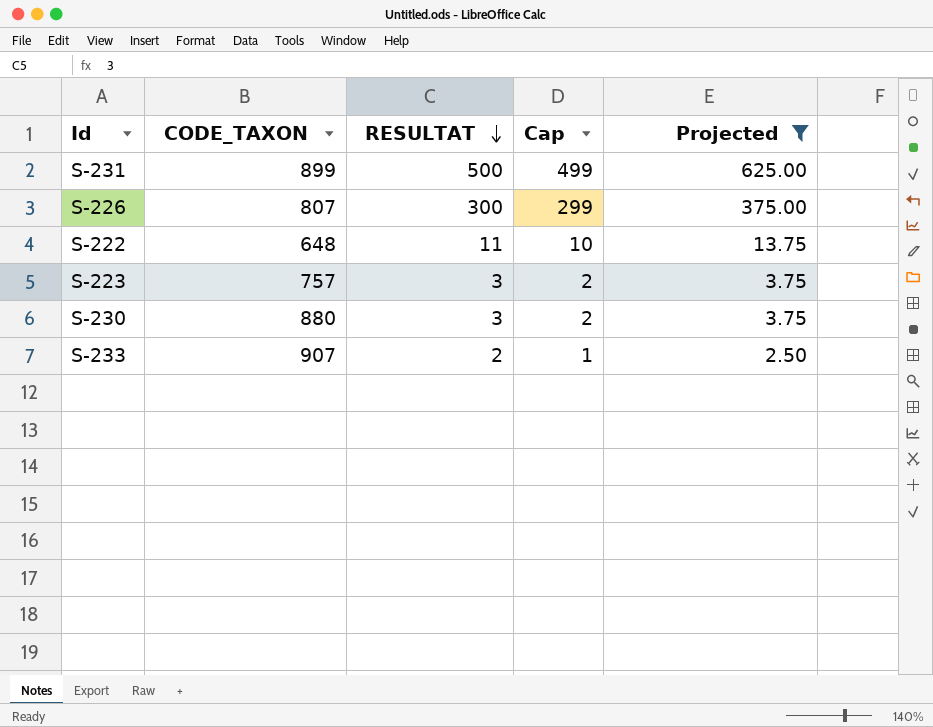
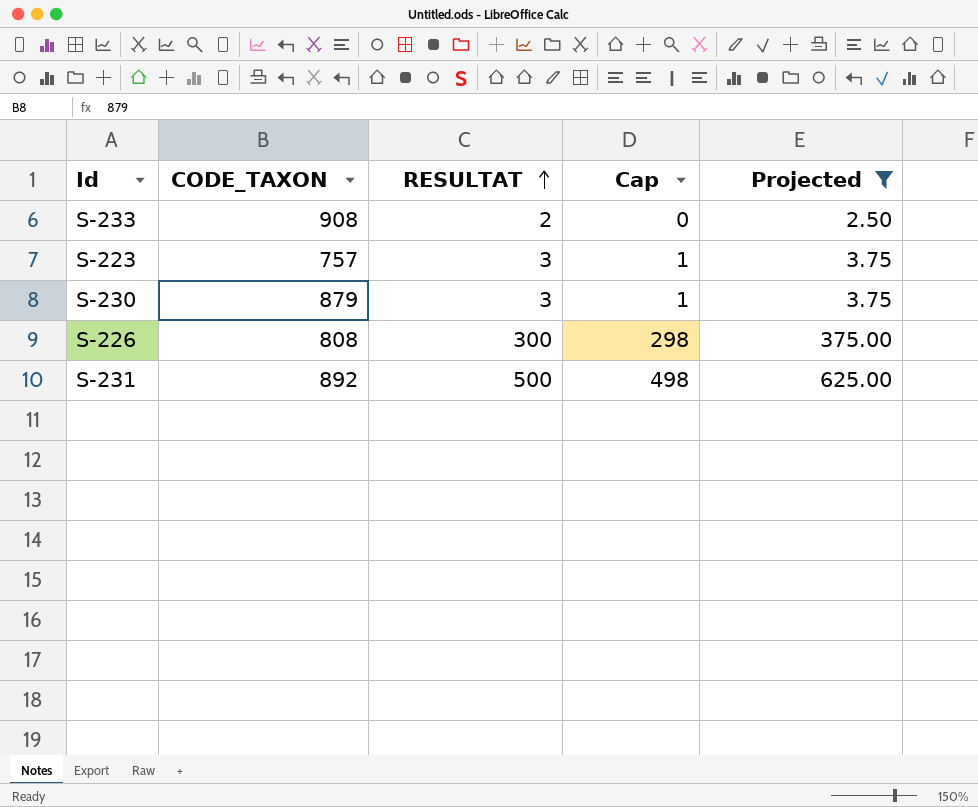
row order: RESULTAT descending -> RESULTAT ascending
column Cap | formula: [RESULTAT] - 1 -> [RESULTAT] - 2
row S-222: 648 | 11 | 10 | 13.75 -> none
S-233 | CODE_TAXON: 907 -> 908
S-230 | CODE_TAXON: 880 -> 879
S-226 | CODE_TAXON: 807 -> 808
S-231 | CODE_TAXON: 899 -> 892

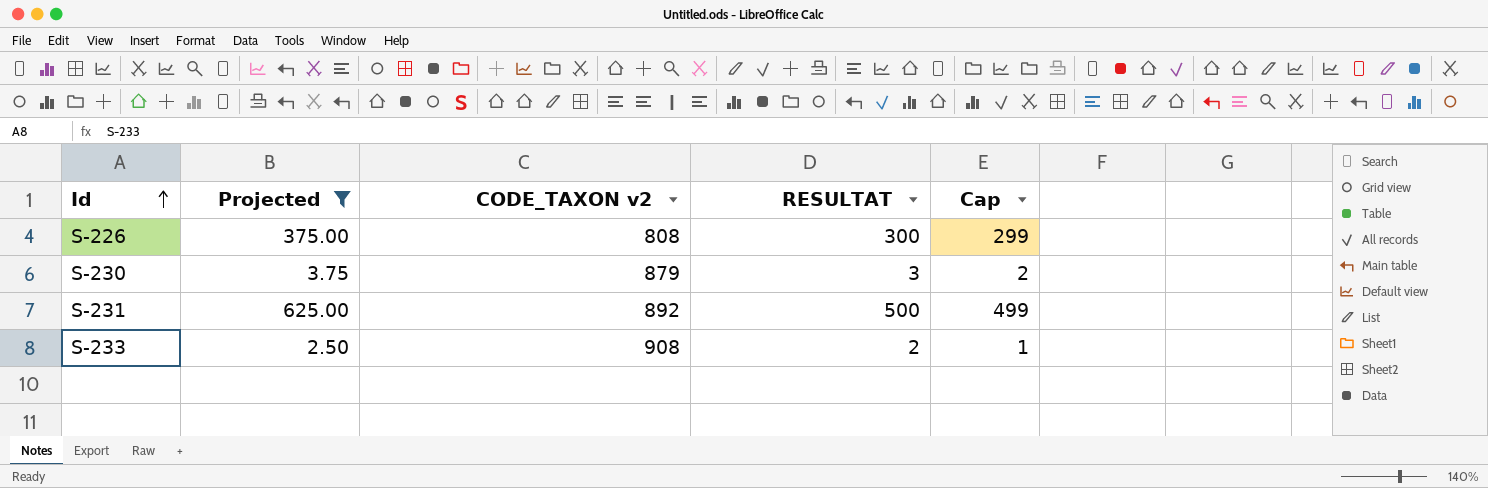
row order: RESULTAT ascending -> Id ascending
column Projected | position: 5 -> 2
column name: CODE_TAXON -> CODE_TAXON v2
column Cap | formula: [RESULTAT] - 2 -> [RESULTAT] - 1
row S-223: 757 | 3 | 1 | 3.75 -> none

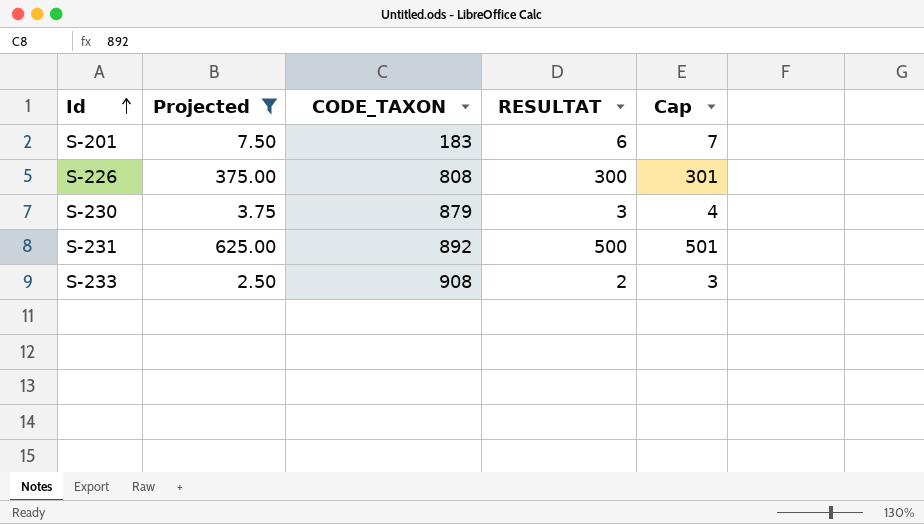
column name: CODE_TAXON v2 -> CODE_TAXON
column Cap | formula: [RESULTAT] - 1 -> [RESULTAT] + 1
row S-201: none -> 7.50 | 183 | 6 | 7

